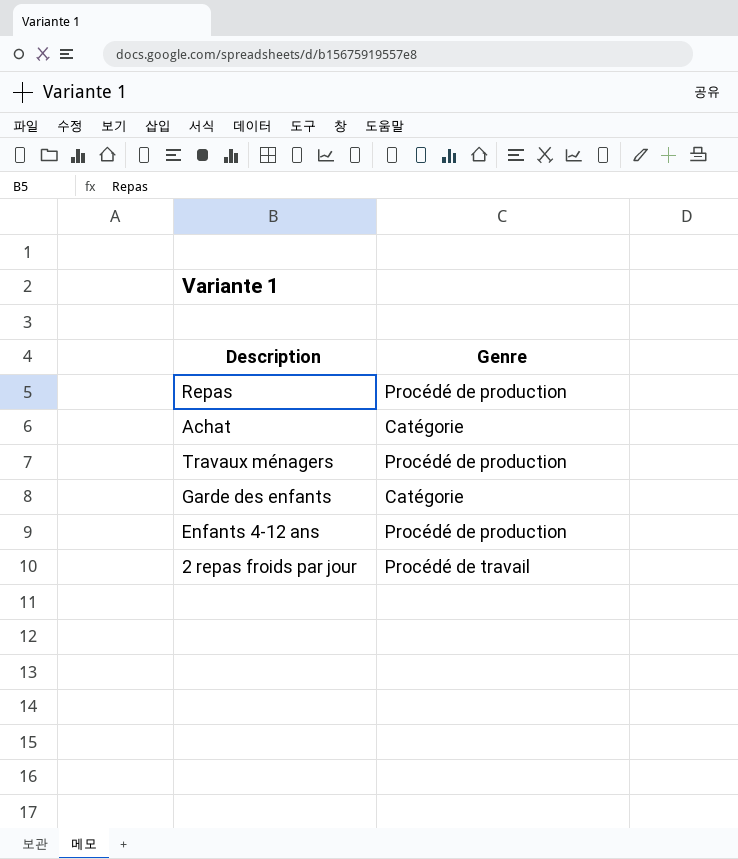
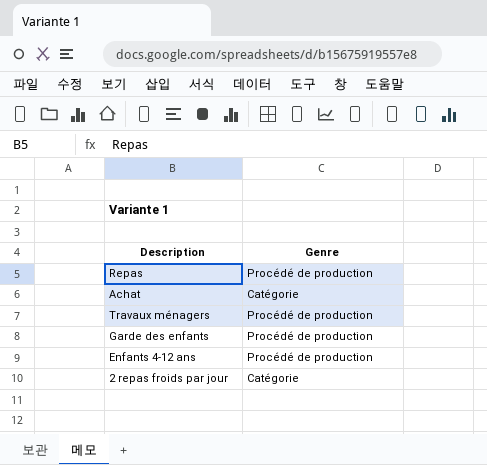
Garde des enfants | Genre: Catégorie -> Procédé de production
2 repas froids par jour | Genre: Procédé de travail -> Catégorie

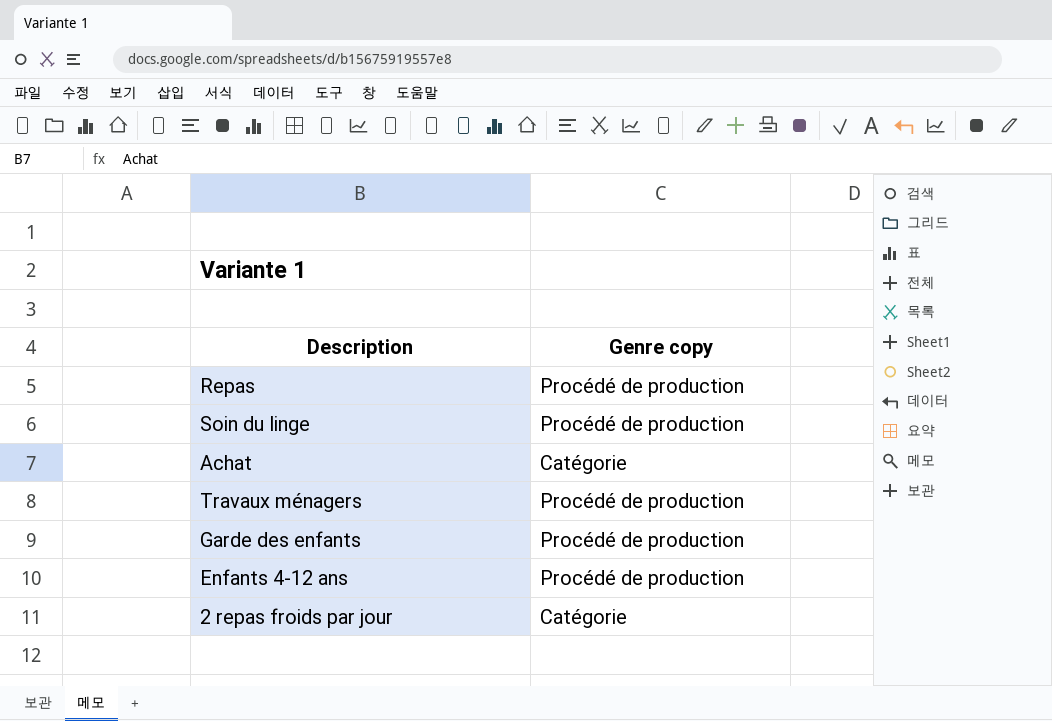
column name: Genre -> Genre copy
row Soin du linge: none -> Procédé de production

